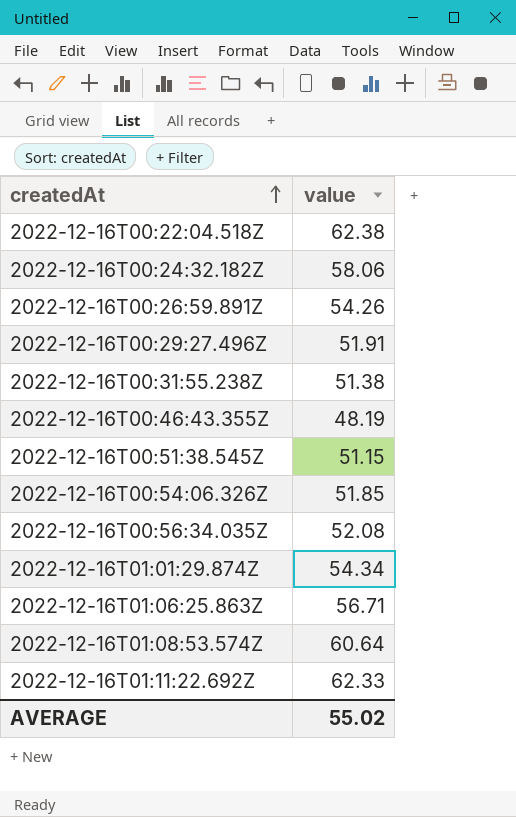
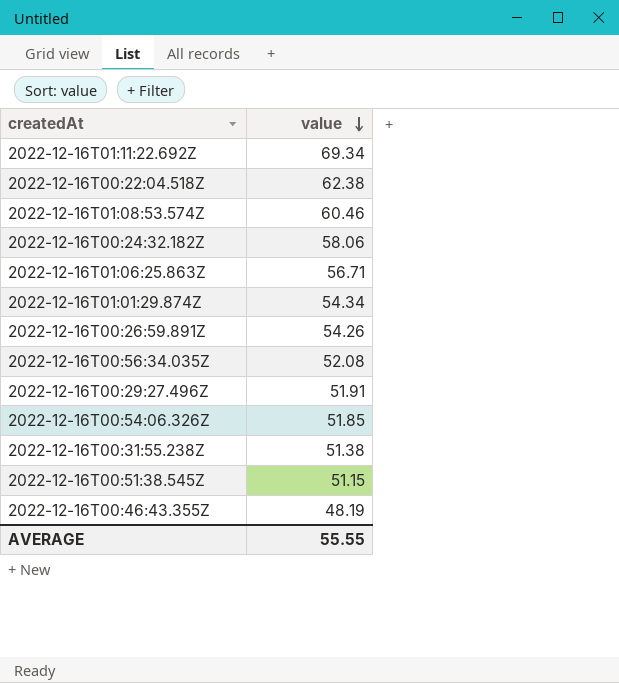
row order: createdAt ascending -> value descending
2022-12-16T01:11:22.692Z | value: 62.33 -> 69.34
2022-12-16T01:08:53.574Z | value: 60.64 -> 60.46
AVERAGE | value: 55.02 -> 55.55

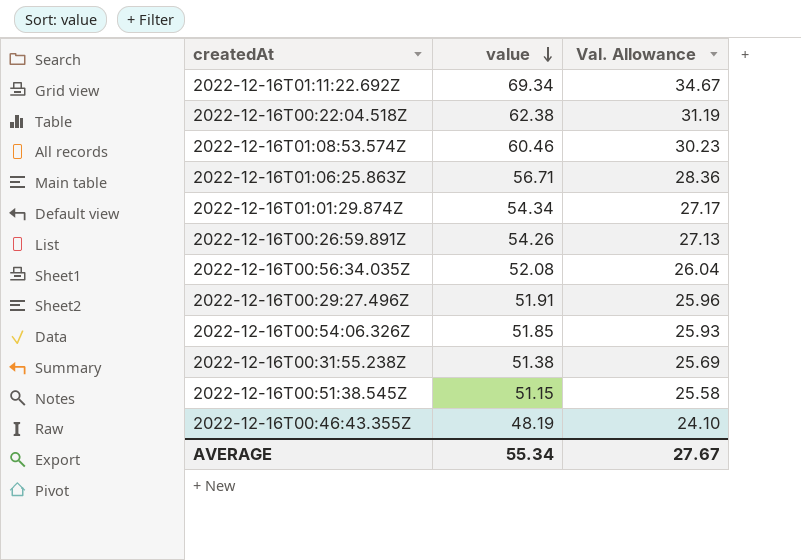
column Val. Allowance | formula: none -> [value] * 0.5
row 2022-12-16T00:24:32.182Z: 58.06 -> none
AVERAGE | value: 55.55 -> 55.34

